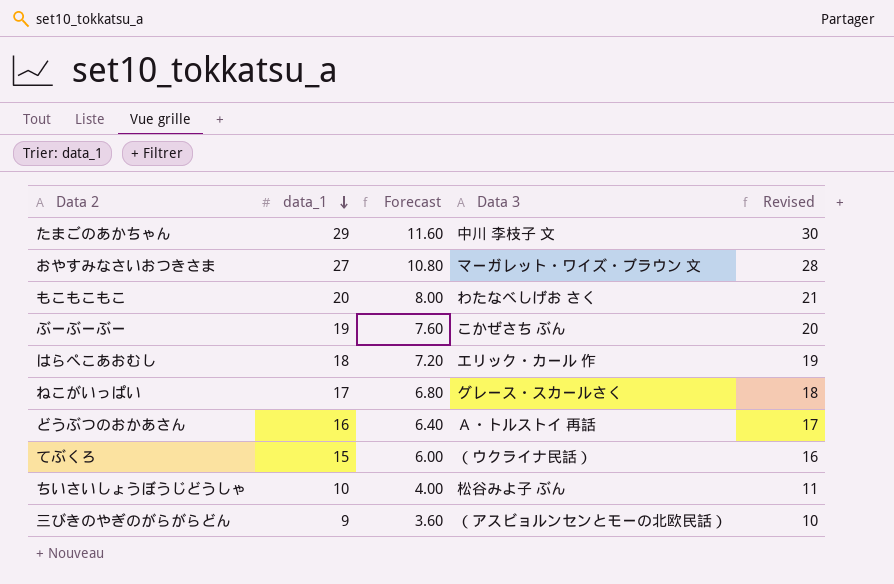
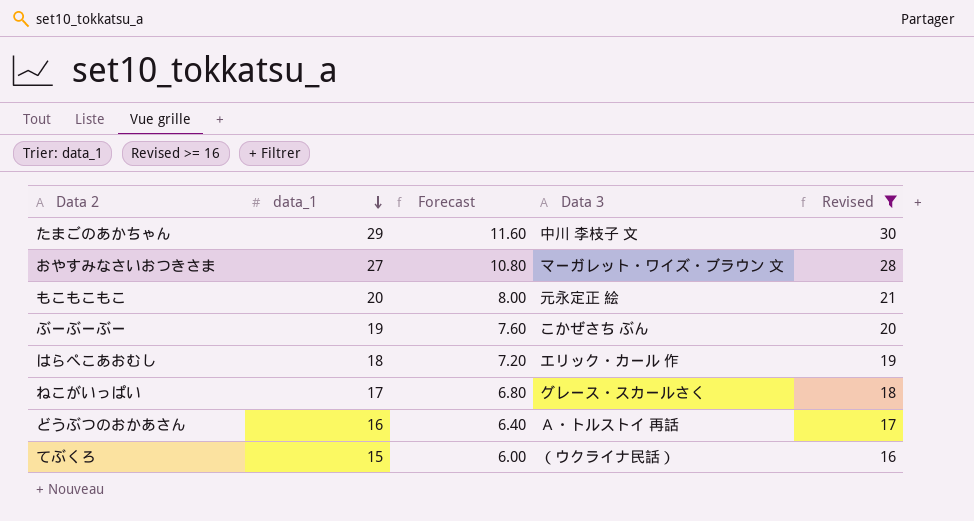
filter: none -> Revised >= 16
もこもこもこ | Data 3: わたなべしげお さく -> 元永定正 絵

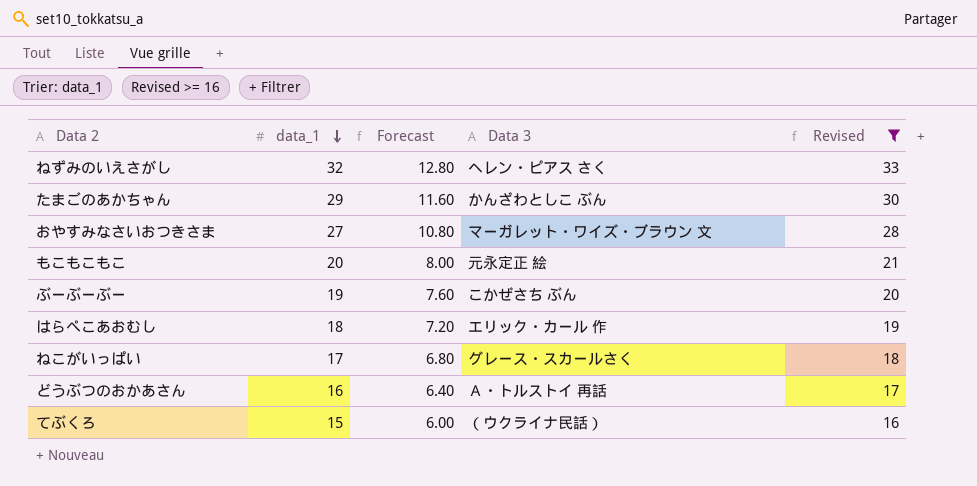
row ねずみのいえさがし: none -> 32 | 12.80 | ヘレン・ピアス さく | 33
たまごのあかちゃん | Data 3: 中川 李枝子 文 -> かんざわとしこ ぶん

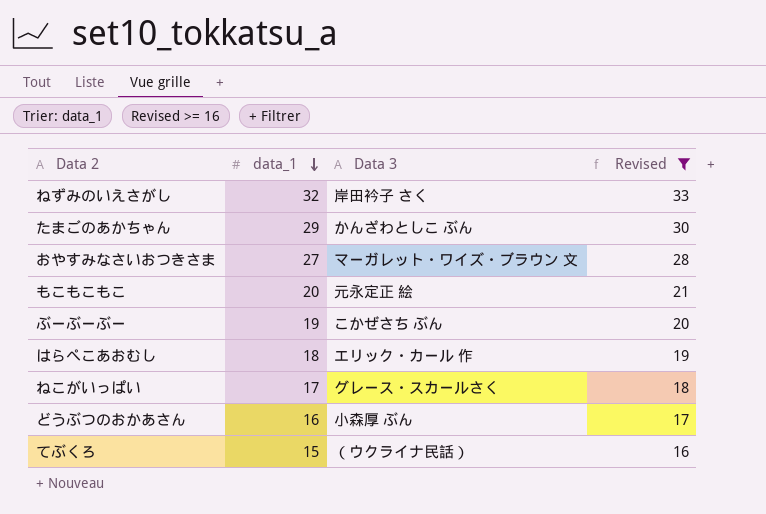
column Forecast | formula: [data_1] * 0.4 -> none
ねずみのいえさがし | Data 3: ヘレン・ピアス さく -> 岸田衿子 さく
どうぶつのおかあさん | Data 3: Ａ・トルストイ 再話 -> 小森厚 ぶん

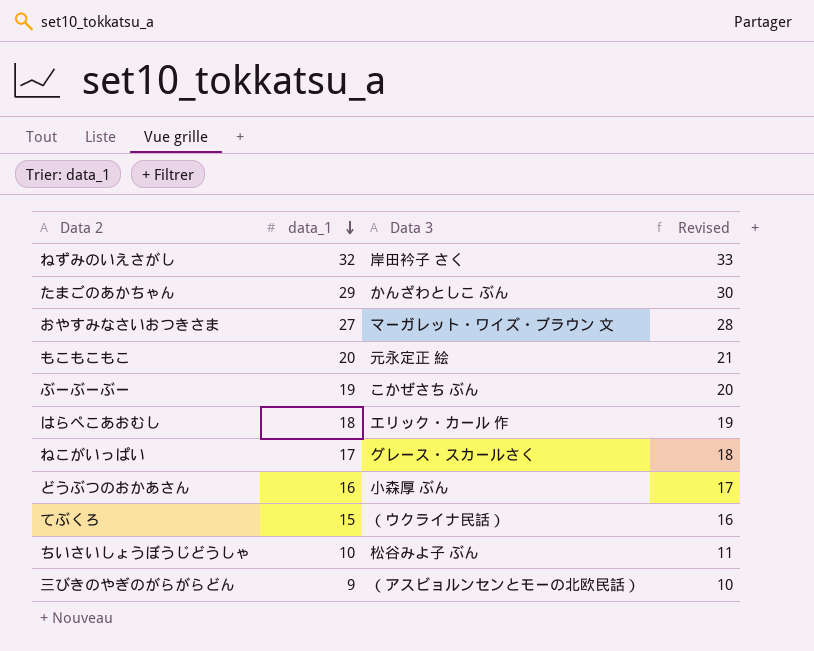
filter: Revised >= 16 -> none

